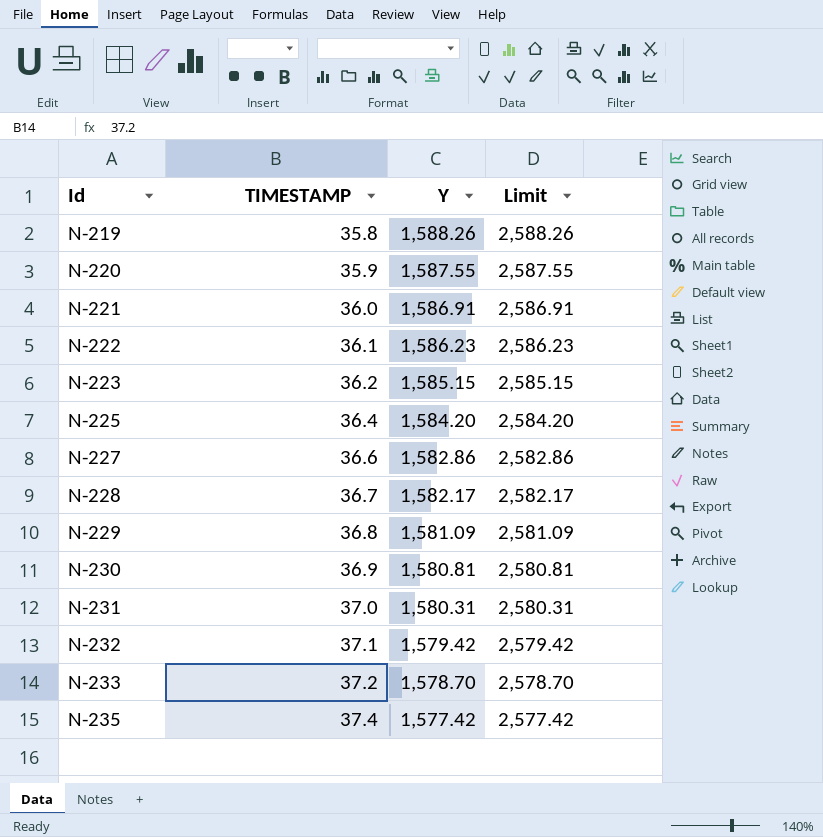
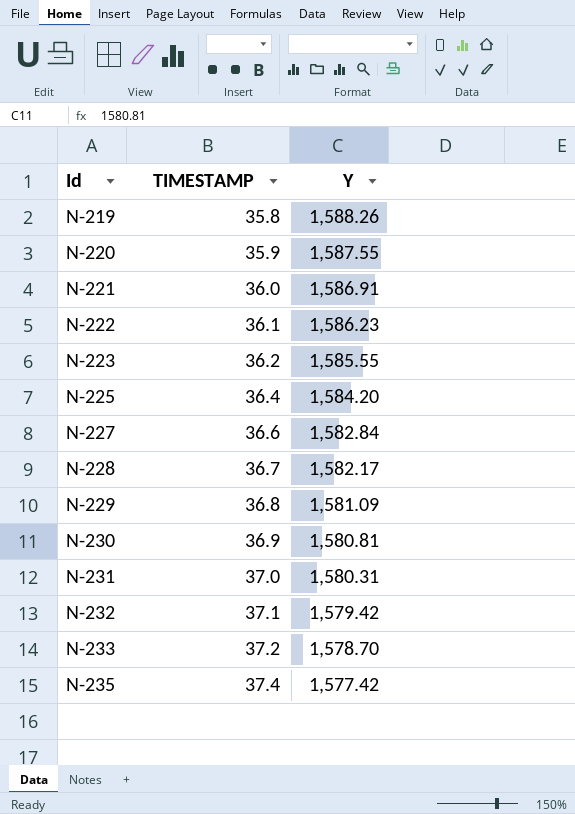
column Limit | formula: [Y] + 1000 -> none
N-223 | Y: 1,585.15 -> 1,585.55
N-227 | Y: 1,582.86 -> 1,582.84

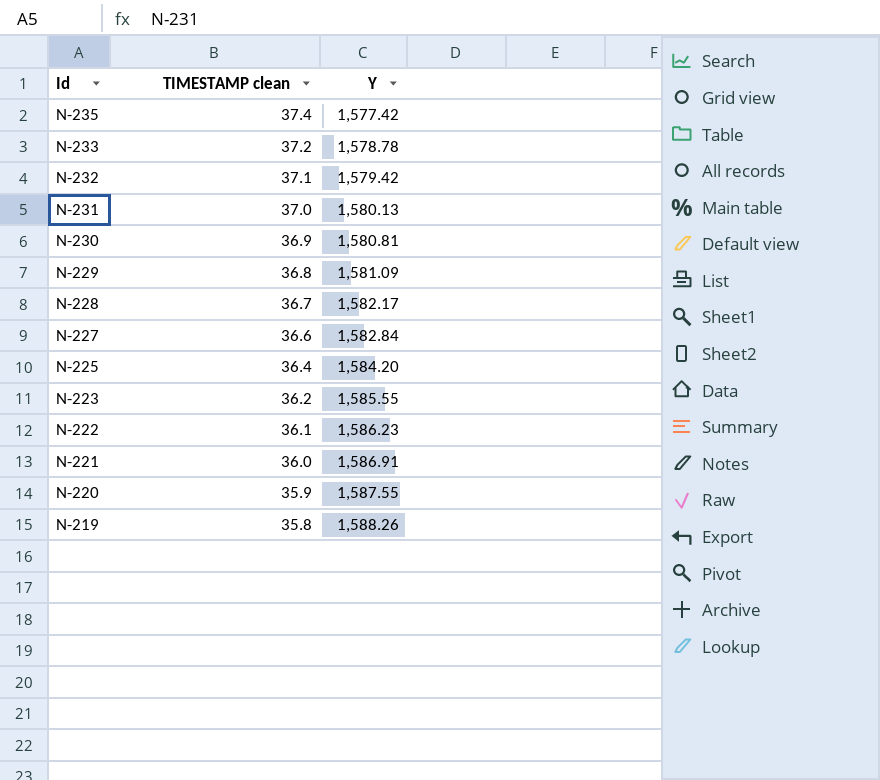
row order: Id ascending -> Id descending
column name: TIMESTAMP -> TIMESTAMP clean
N-233 | Y: 1,578.70 -> 1,578.78
N-231 | Y: 1,580.31 -> 1,580.13

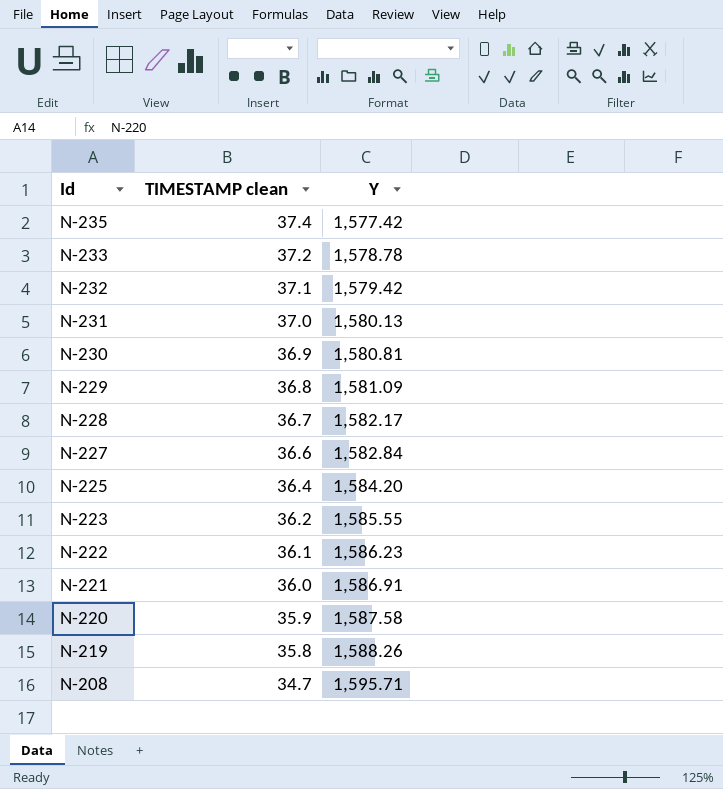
N-220 | Y: 1,587.55 -> 1,587.58
row N-208: none -> 34.7 | 1,595.71

